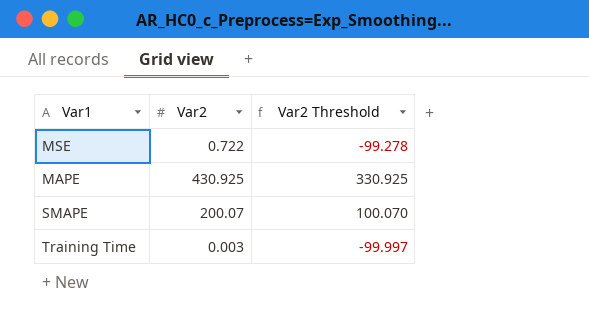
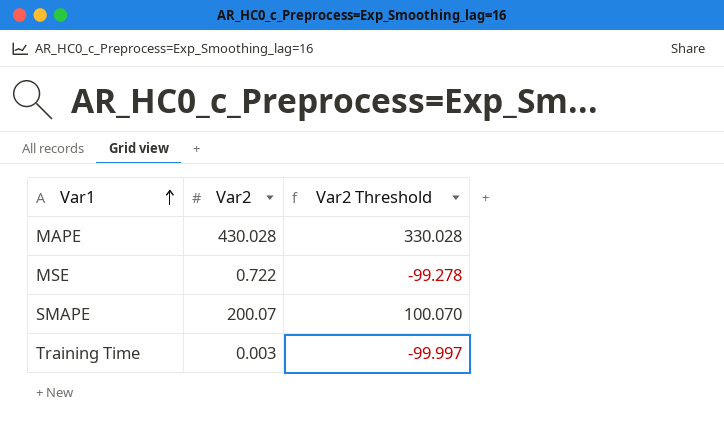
row order: none -> Var1 ascending
MAPE | Var2: 430.925 -> 430.028
MAPE | Var2 Threshold: 330.925 -> 330.028

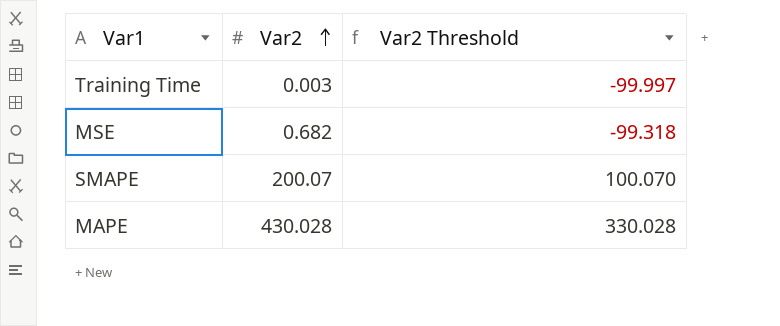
row order: Var1 ascending -> Var2 ascending
MSE | Var2: 0.722 -> 0.682
MSE | Var2 Threshold: -99.278 -> -99.318

